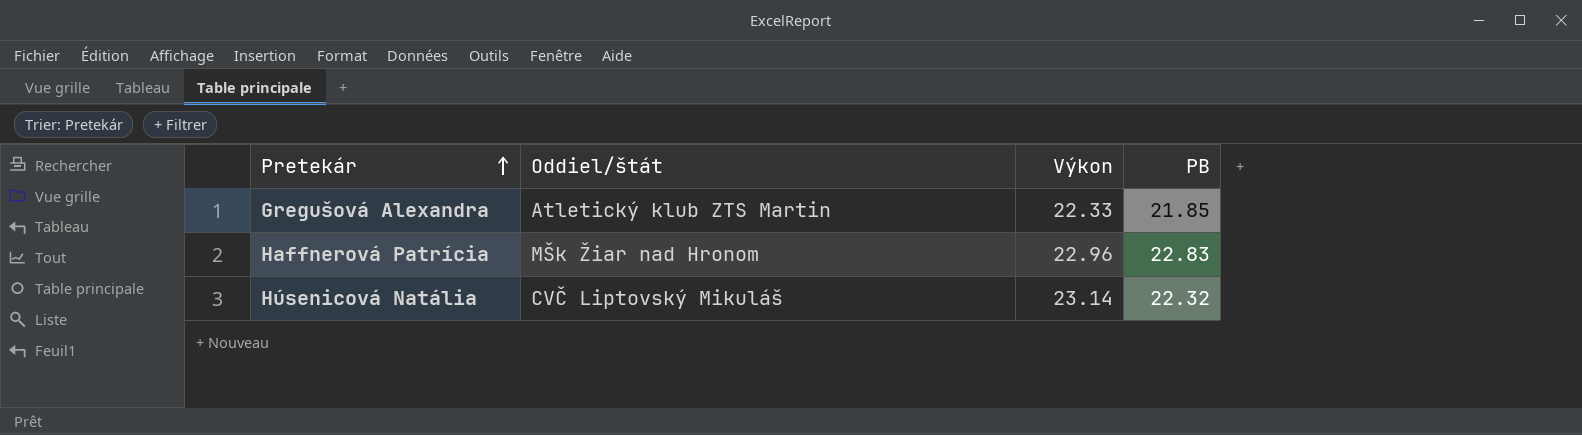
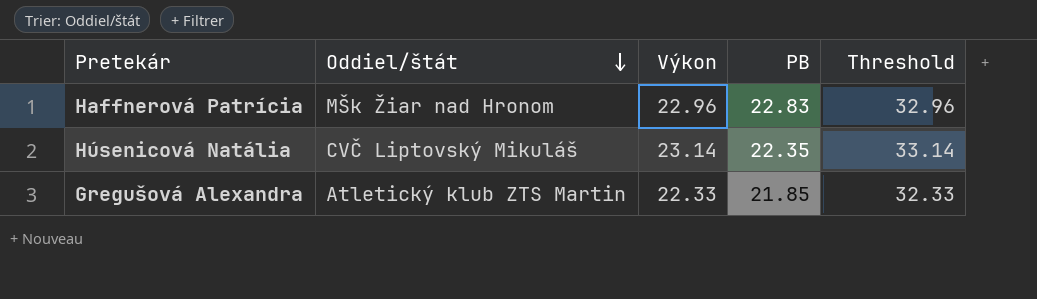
row order: Pretekár ascending -> Oddiel/štát descending
column Threshold | formula: none -> [Výkon] + 10
Húsenicová Natália | PB: 22.32 -> 22.35

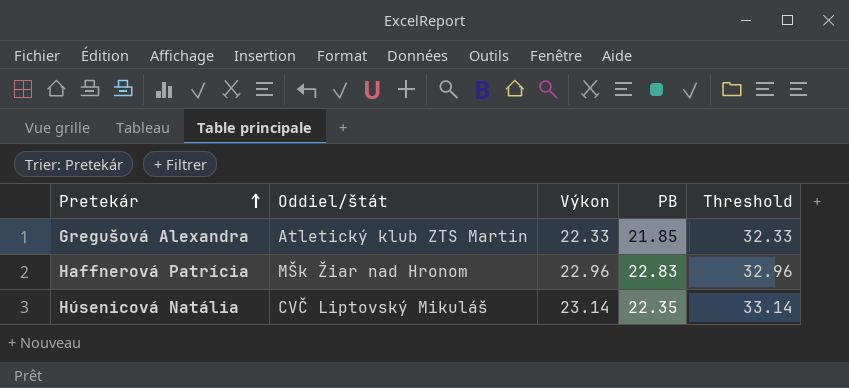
row order: Oddiel/štát descending -> Pretekár ascending

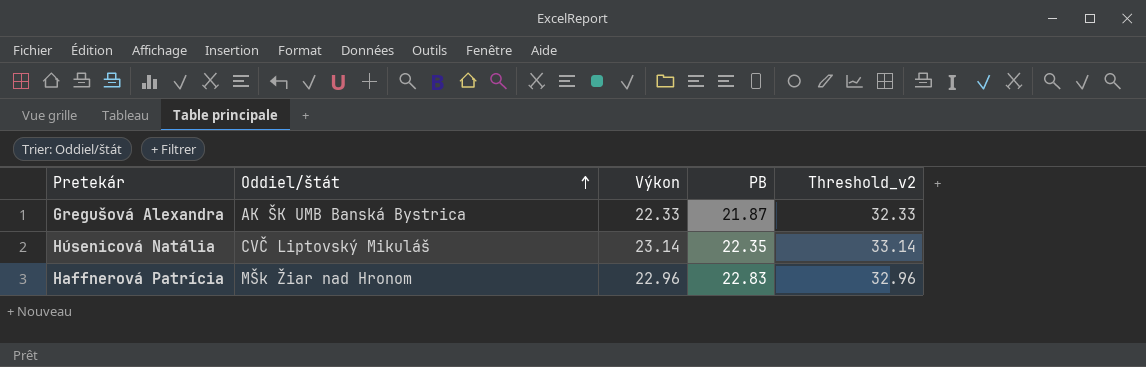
row order: Pretekár ascending -> Oddiel/štát ascending
column name: Threshold -> Threshold_v2
Gregušová Alexandra | Oddiel/štát: Atletický klub ZTS Martin -> AK ŠK UMB Banská Bystrica
Gregušová Alexandra | PB: 21.85 -> 21.87

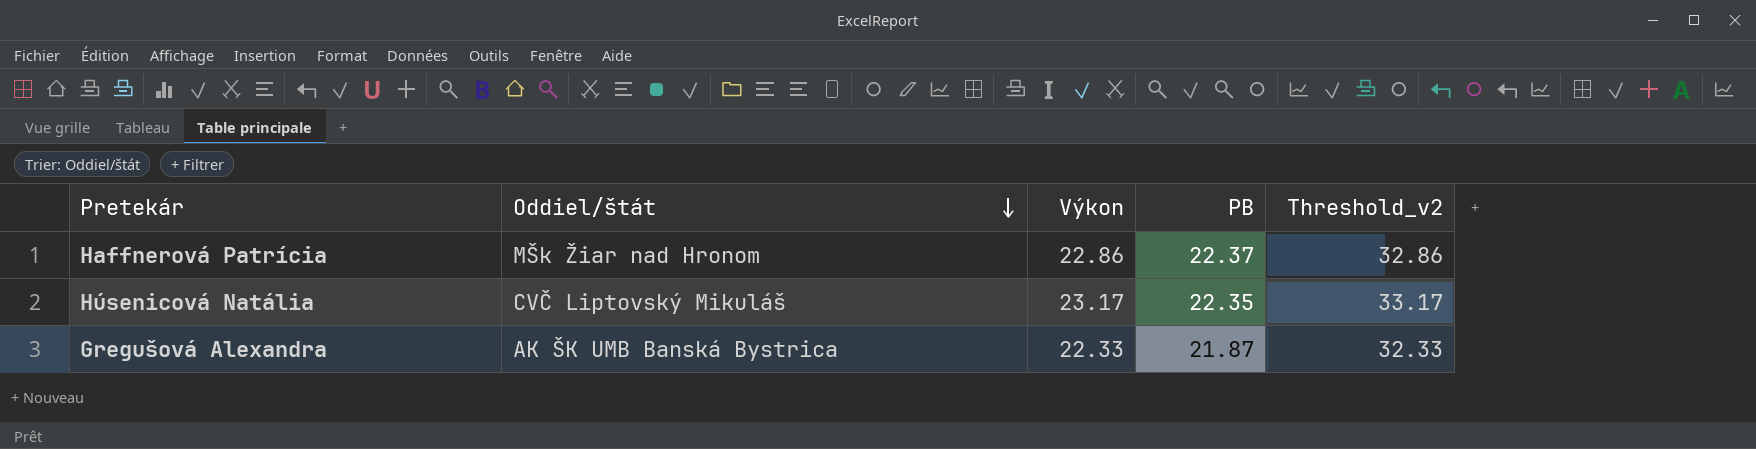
row order: Oddiel/štát ascending -> Oddiel/štát descending
Haffnerová Patrícia | Výkon: 22.96 -> 22.86
Haffnerová Patrícia | PB: 22.83 -> 22.37
Haffnerová Patrícia | Threshold_v2: 32.96 -> 32.86
Húsenicová Natália | Výkon: 23.14 -> 23.17
Húsenicová Natália | Threshold_v2: 33.14 -> 33.17

